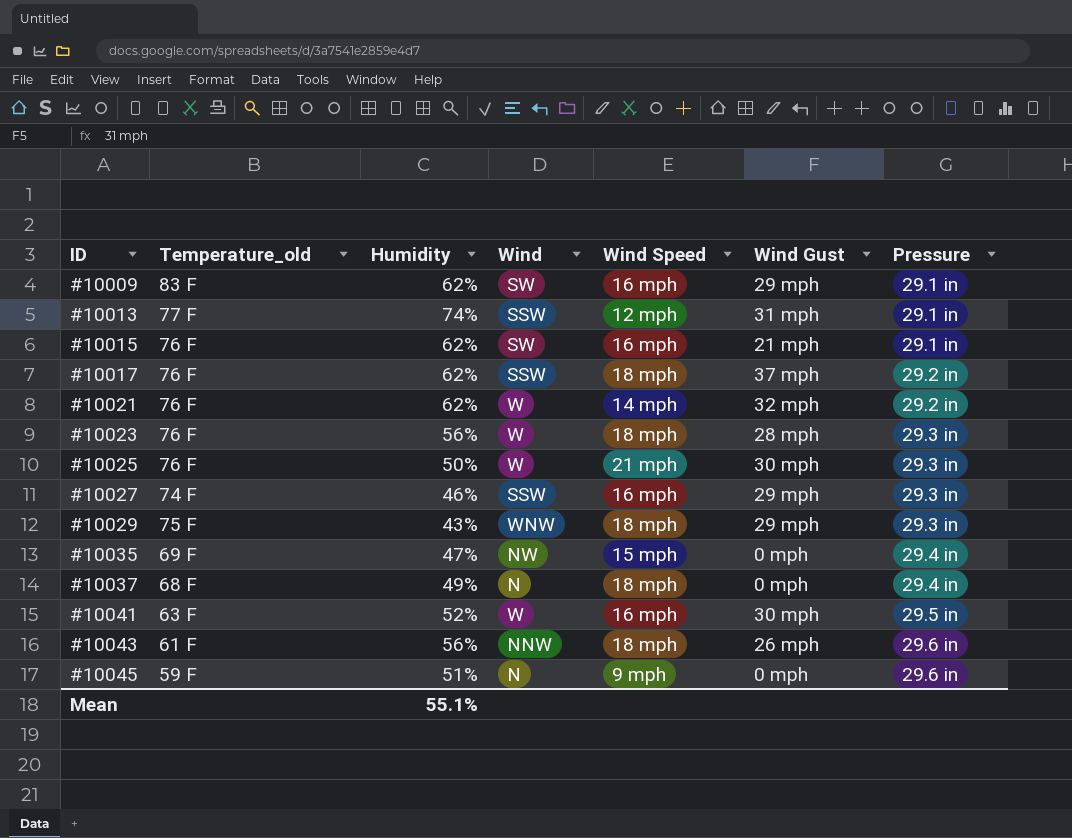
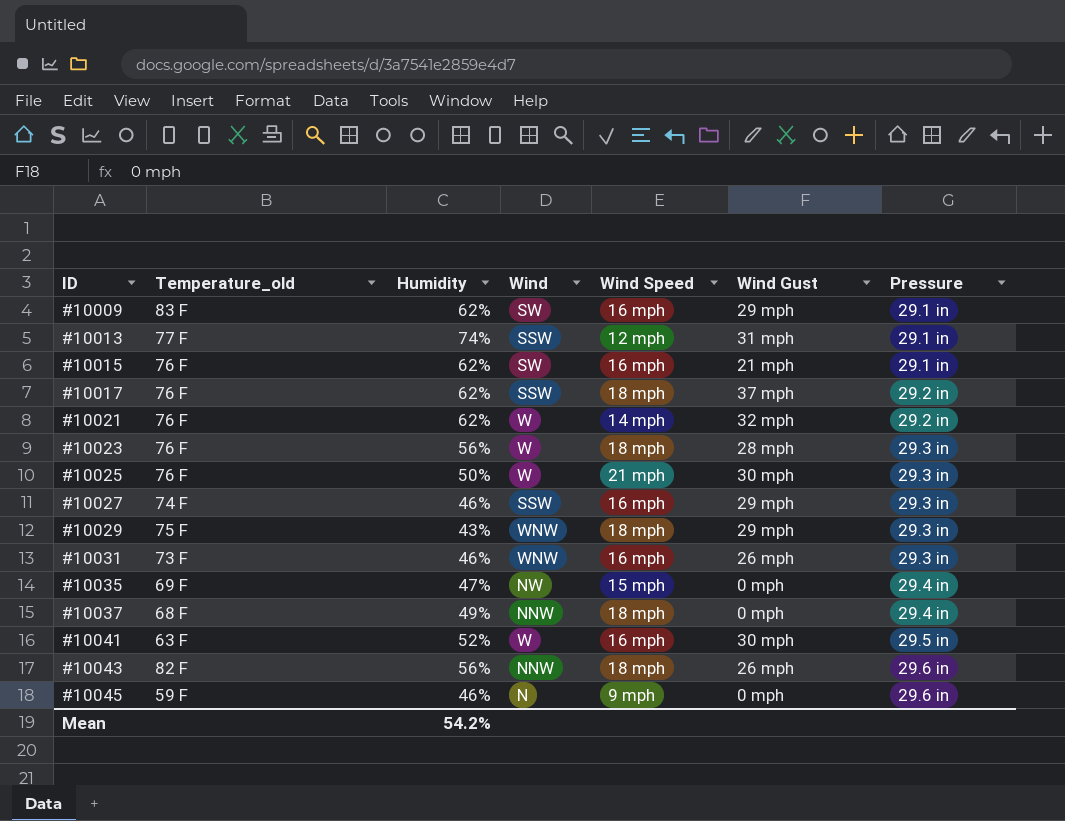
row #10031: none -> 73 F | 46% | WNW | 16 mph | 26 mph | 29.3 in
#10037 | Wind: N -> NNW
#10043 | Temperature_old: 61 F -> 82 F
#10045 | Humidity: 51% -> 46%
Mean | Humidity: 55.1% -> 54.2%

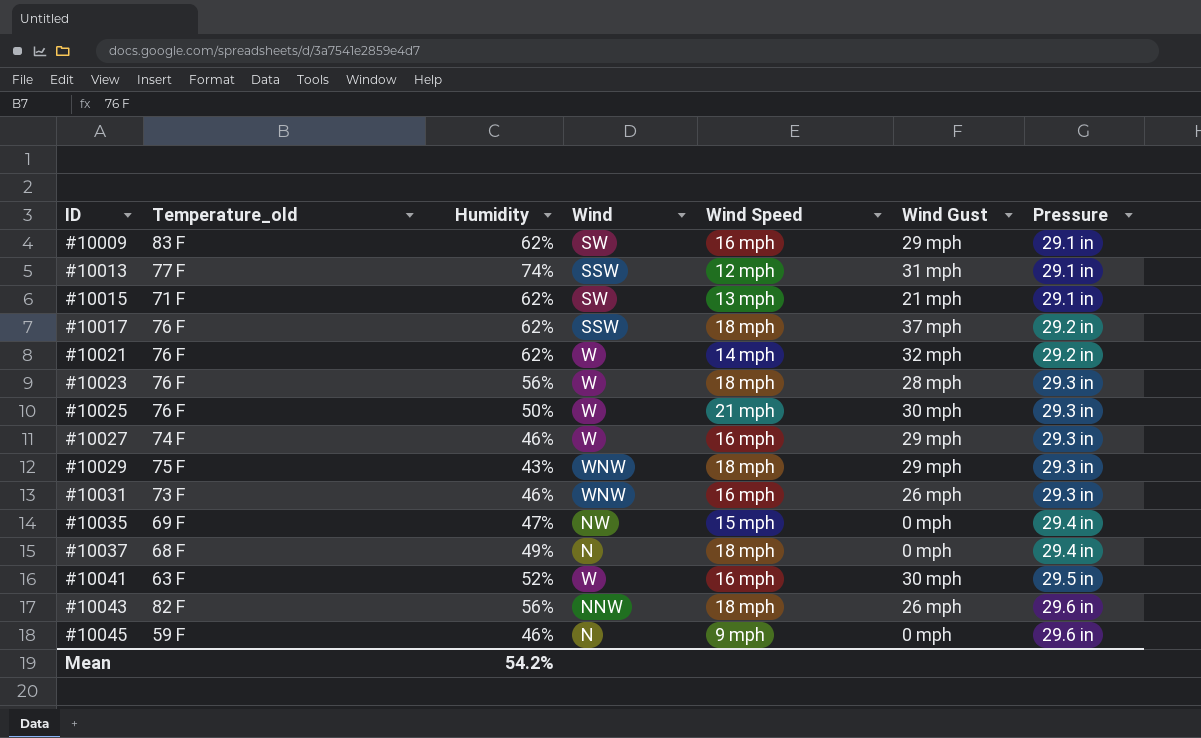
#10015 | Temperature_old: 76 F -> 71 F
#10015 | Wind Speed: 16 mph -> 13 mph
#10027 | Wind: SSW -> W
#10037 | Wind: NNW -> N

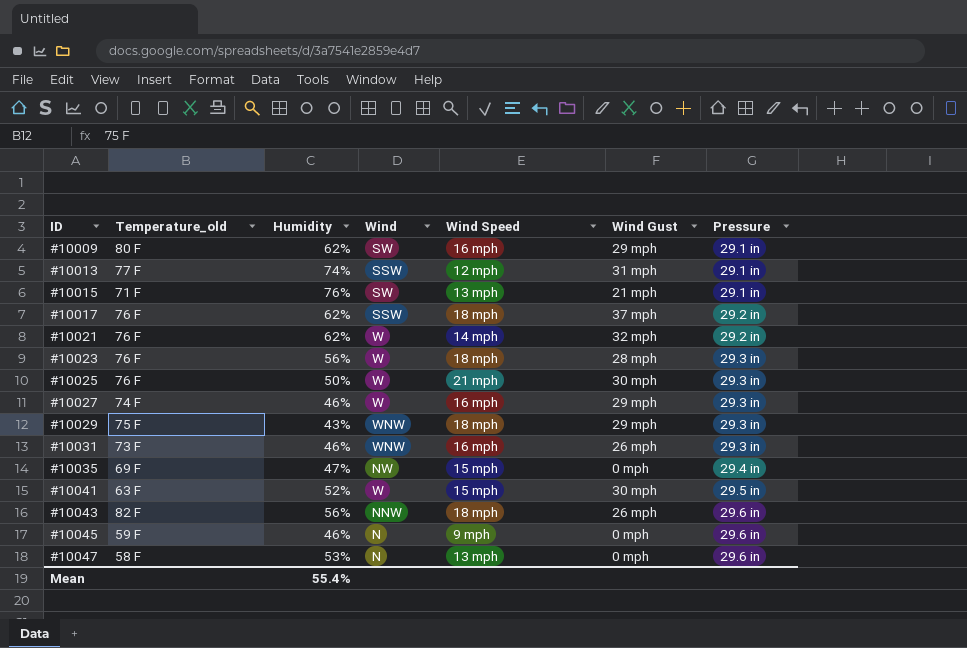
row #10037: 68 F | 49% | N | 18 mph | 0 mph | 29.4 in -> none
#10009 | Temperature_old: 83 F -> 80 F
#10015 | Humidity: 62% -> 76%
#10041 | Wind Speed: 16 mph -> 15 mph
row #10047: none -> 58 F | 53% | N | 13 mph | 0 mph | 29.6 in
Mean | Humidity: 54.2% -> 55.4%

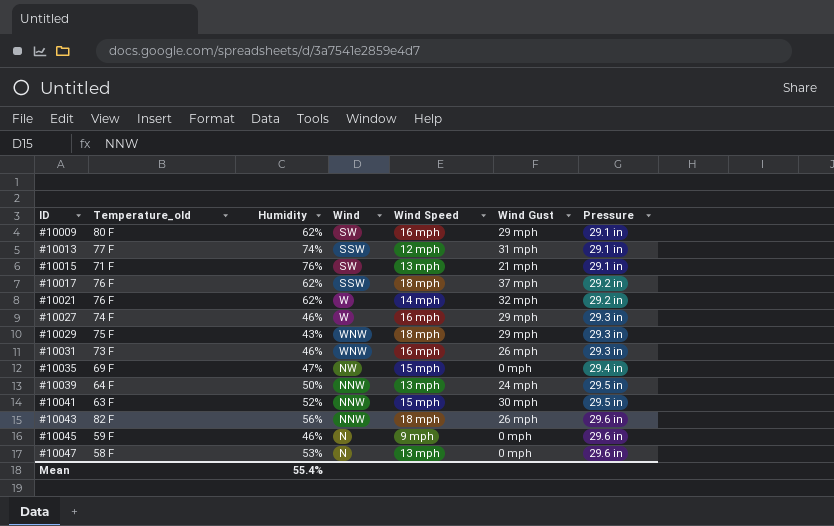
row #10023: 76 F | 56% | W | 18 mph | 28 mph | 29.3 in -> none
row #10025: 76 F | 50% | W | 21 mph | 30 mph | 29.3 in -> none
row #10039: none -> 64 F | 50% | NNW | 13 mph | 24 mph | 29.5 in
#10041 | Wind: W -> NNW

